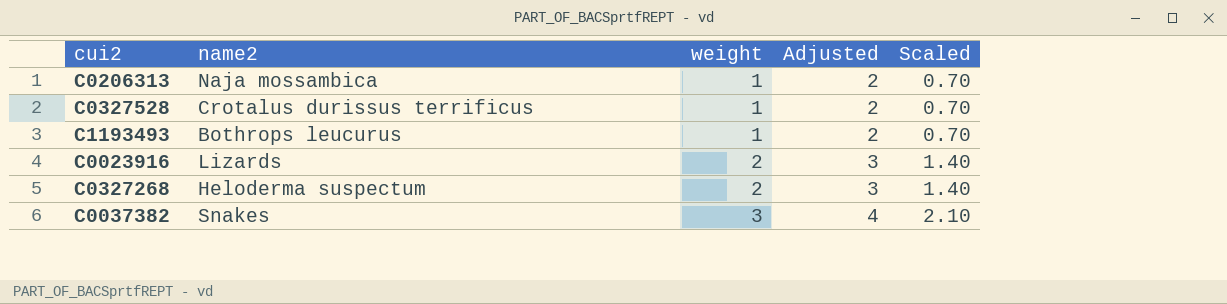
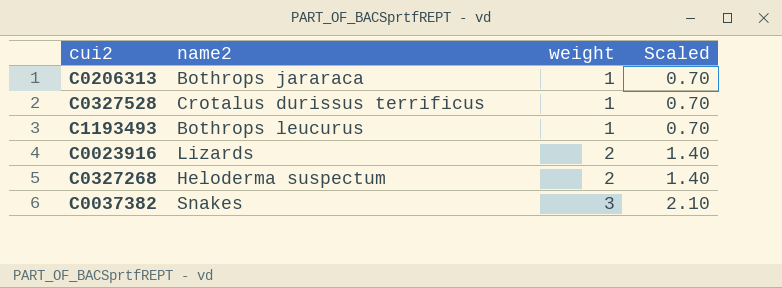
column Adjusted | formula: [weight] + 1 -> none
C0206313 | name2: Naja mossambica -> Bothrops jararaca

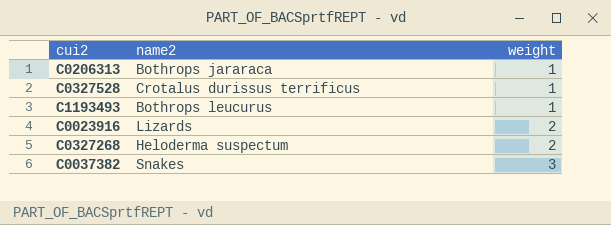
column Scaled | formula: [weight] * 0.7 -> none

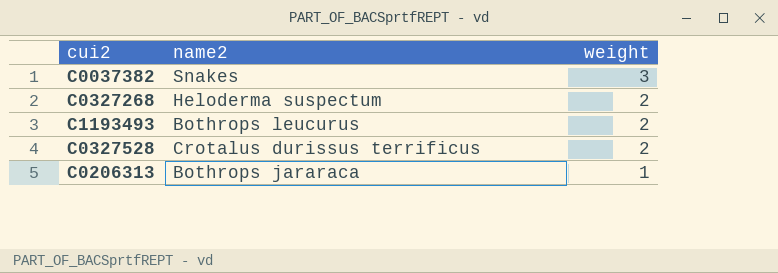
row order: weight ascending -> weight descending
row C0023916: Lizards | 2 -> none
C1193493 | weight: 1 -> 2
C0327528 | weight: 1 -> 2

